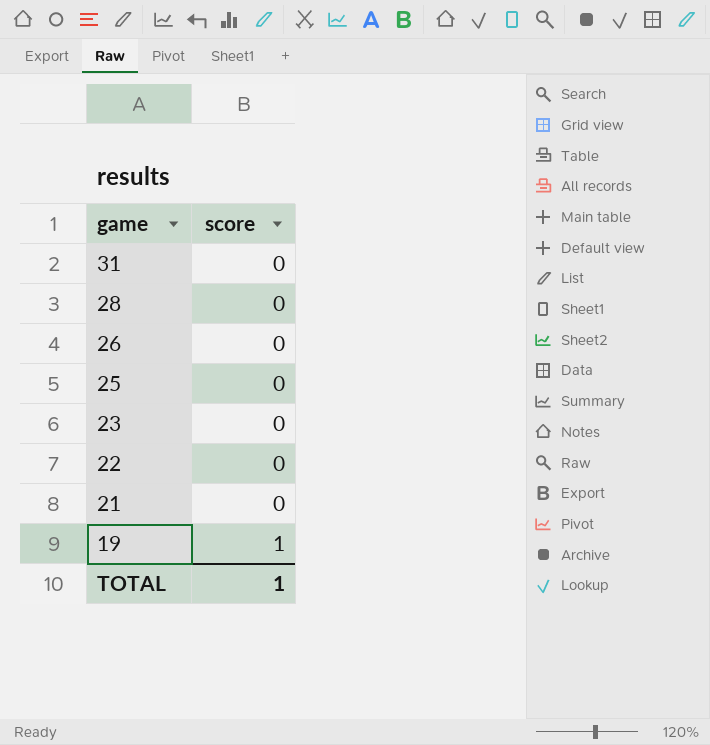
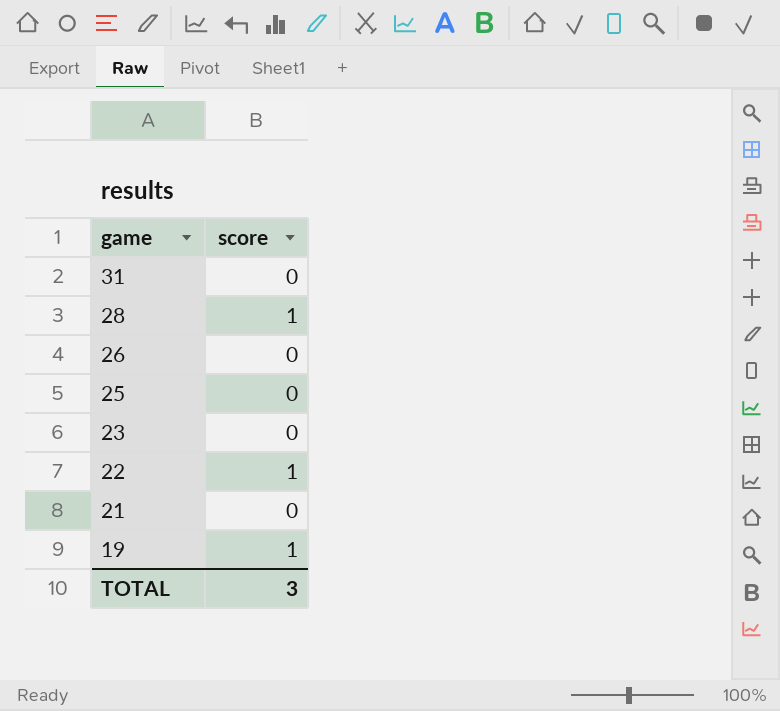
28 | score: 0 -> 1
22 | score: 0 -> 1
TOTAL | score: 1 -> 3

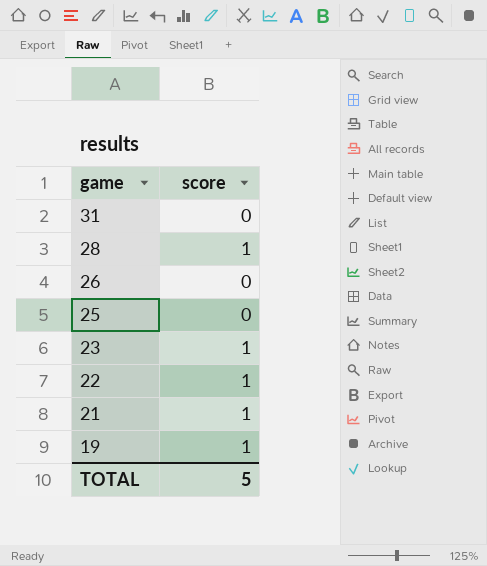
23 | score: 0 -> 1
21 | score: 0 -> 1
TOTAL | score: 3 -> 5

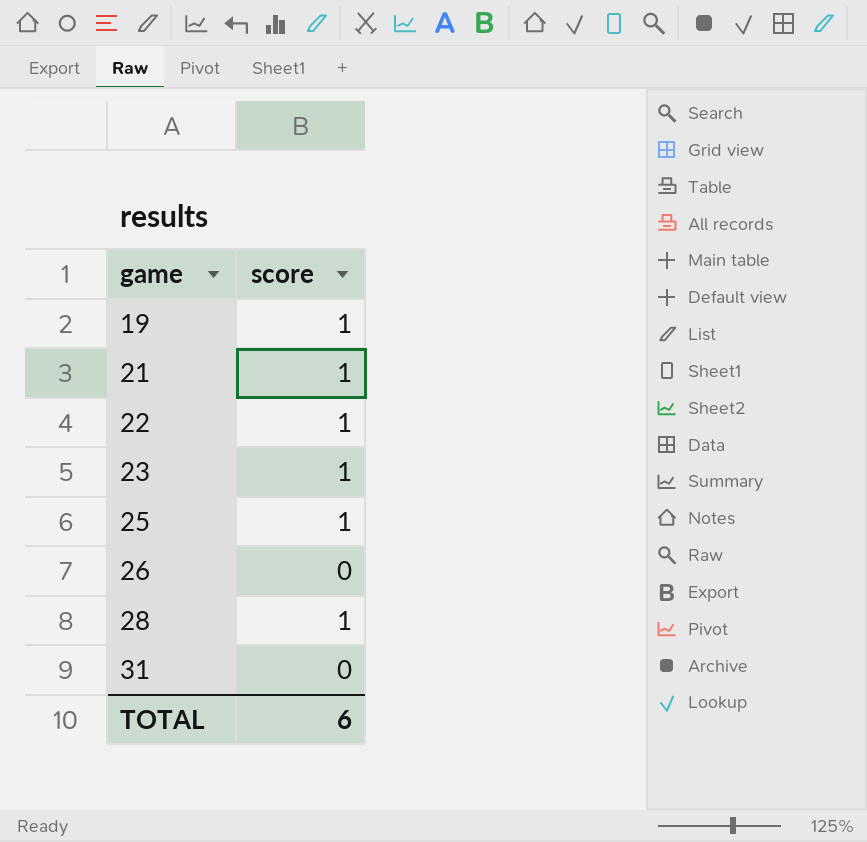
row order: game descending -> game ascending
25 | score: 0 -> 1
TOTAL | score: 5 -> 6

